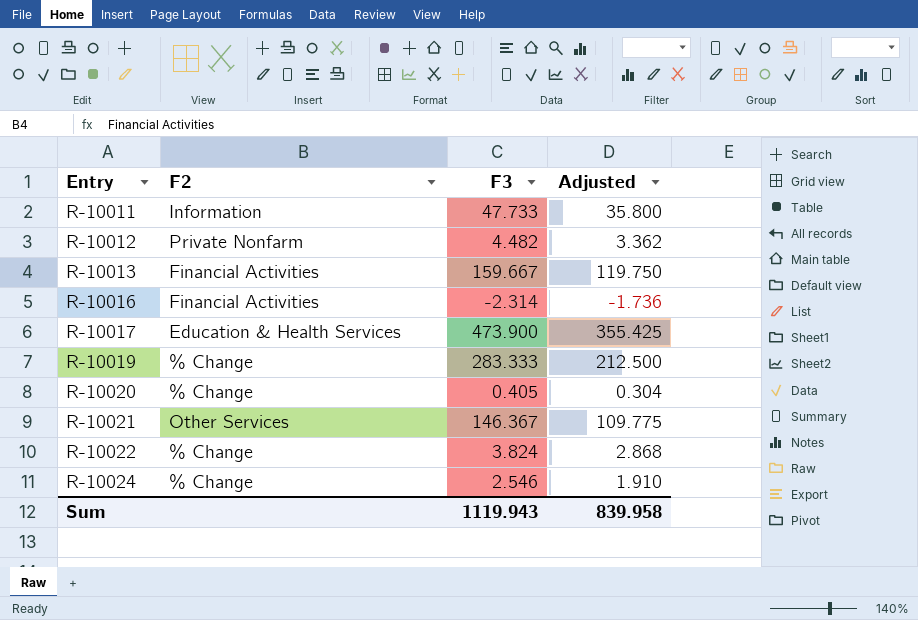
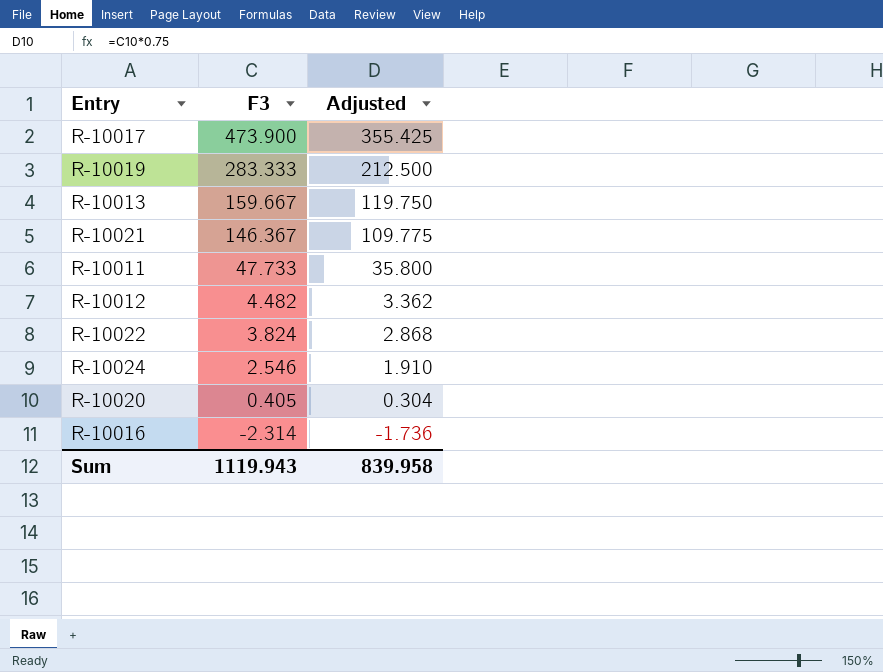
row order: Entry ascending -> F3 descending
column F2 | position: 2 -> none

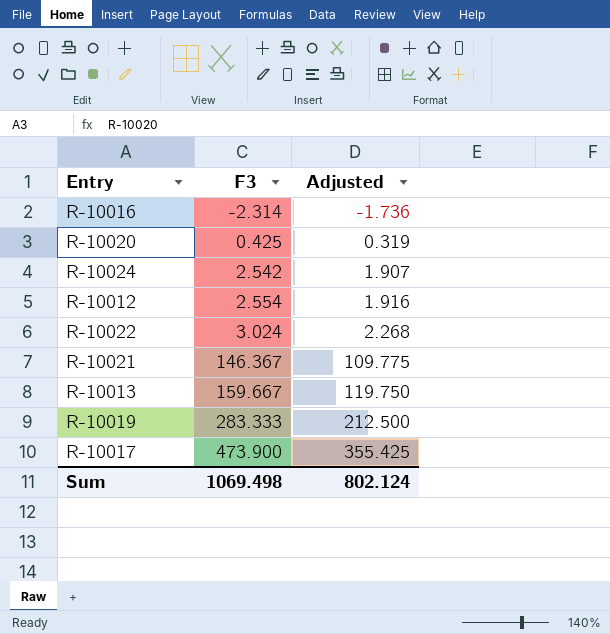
row order: F3 descending -> F3 ascending
row R-10011: 47.733 | 35.800 -> none
R-10020 | F3: 0.405 -> 0.425
R-10020 | Adjusted: 0.304 -> 0.319
R-10024 | F3: 2.546 -> 2.542
R-10024 | Adjusted: 1.910 -> 1.907
R-10012 | F3: 4.482 -> 2.554
R-10012 | Adjusted: 3.362 -> 1.916
R-10022 | F3: 3.824 -> 3.024
R-10022 | Adjusted: 2.868 -> 2.268
Sum | F3: 1119.943 -> 1069.498
Sum | Adjusted: 839.958 -> 802.124

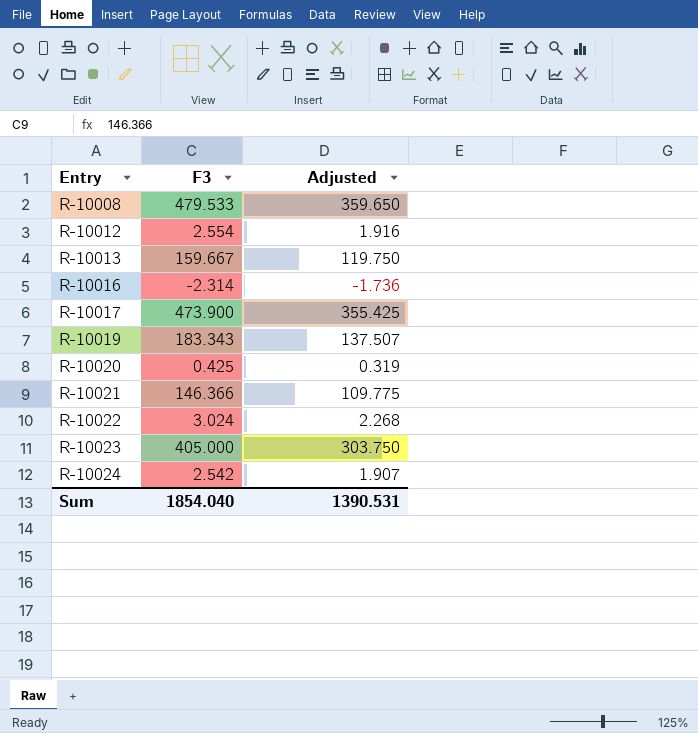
row order: F3 ascending -> Entry ascending
row R-10008: none -> 479.533 | 359.650
R-10019 | F3: 283.333 -> 183.343
R-10019 | Adjusted: 212.500 -> 137.507
R-10021 | F3: 146.367 -> 146.366
row R-10023: none -> 405.000 | 303.750
Sum | F3: 1069.498 -> 1854.040
Sum | Adjusted: 802.124 -> 1390.531

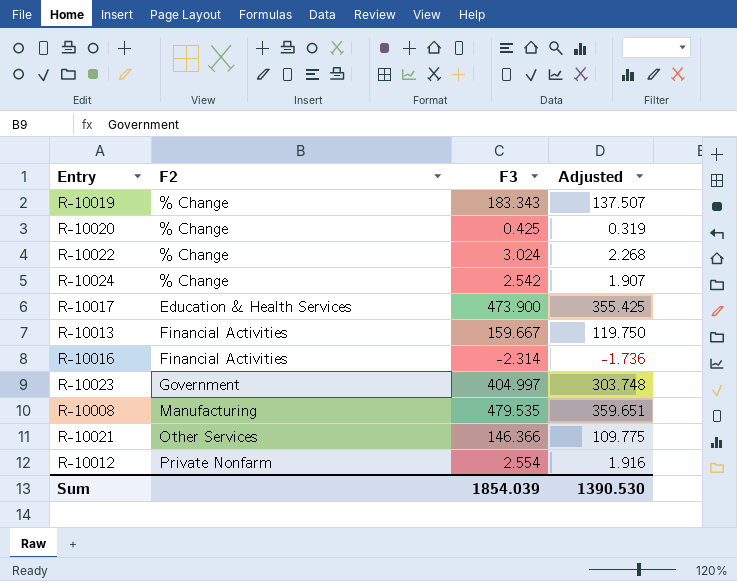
row order: Entry ascending -> F2 ascending
column F2 | position: none -> 2
R-10023 | F3: 405.000 -> 404.997
R-10023 | Adjusted: 303.750 -> 303.748
R-10008 | F3: 479.533 -> 479.535
R-10008 | Adjusted: 359.650 -> 359.651
Sum | F3: 1854.040 -> 1854.039
Sum | Adjusted: 1390.531 -> 1390.530

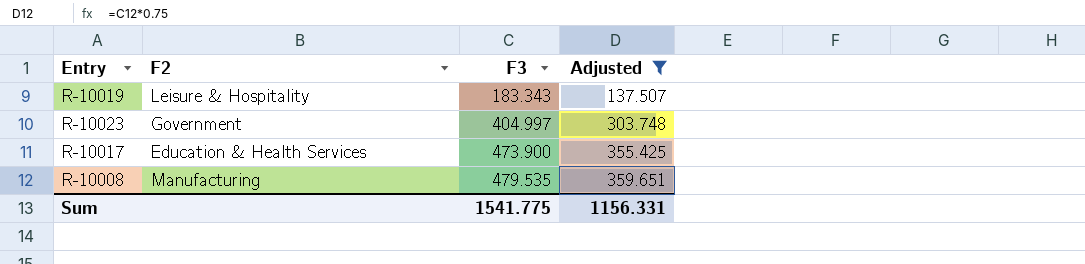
filter: none -> Adjusted >= 137.507
row order: F2 ascending -> F3 ascending
R-10019 | F2: % Change -> Leisure & Hospitality
Sum | F3: 1854.039 -> 1541.775
Sum | Adjusted: 1390.530 -> 1156.331

